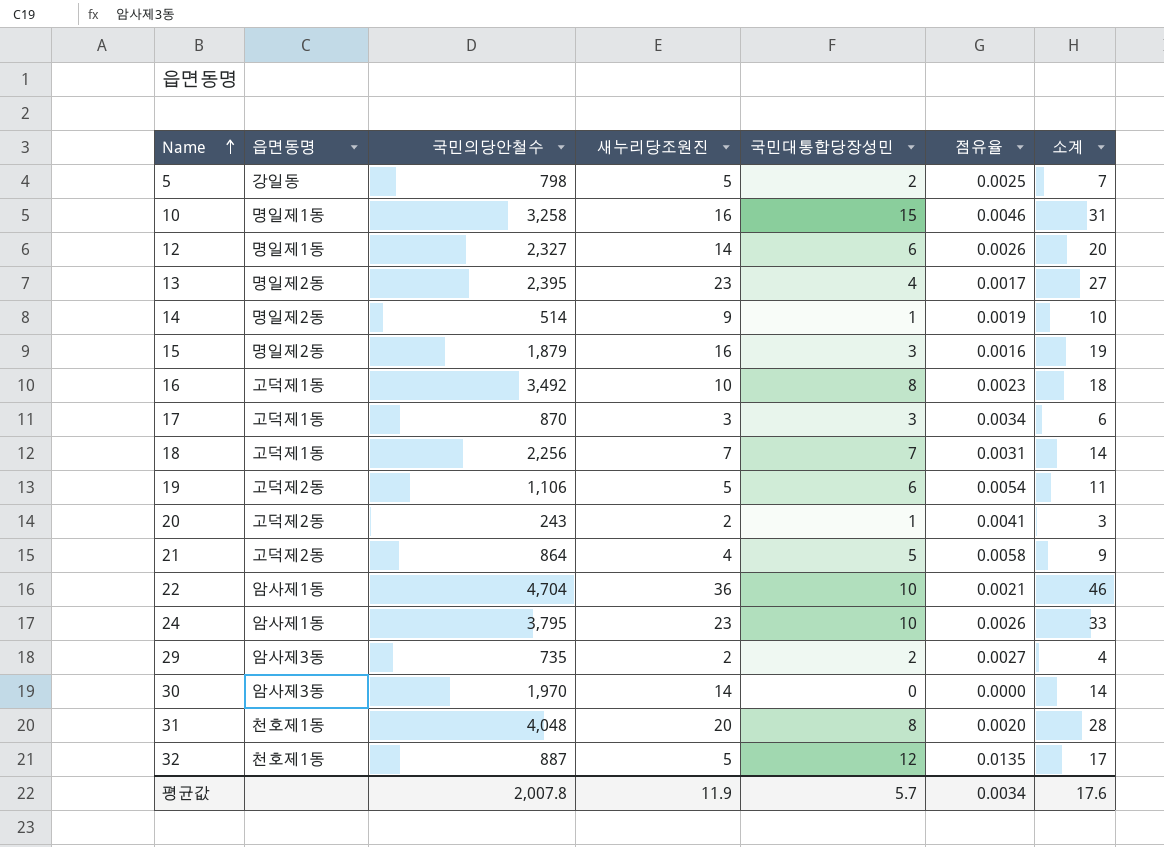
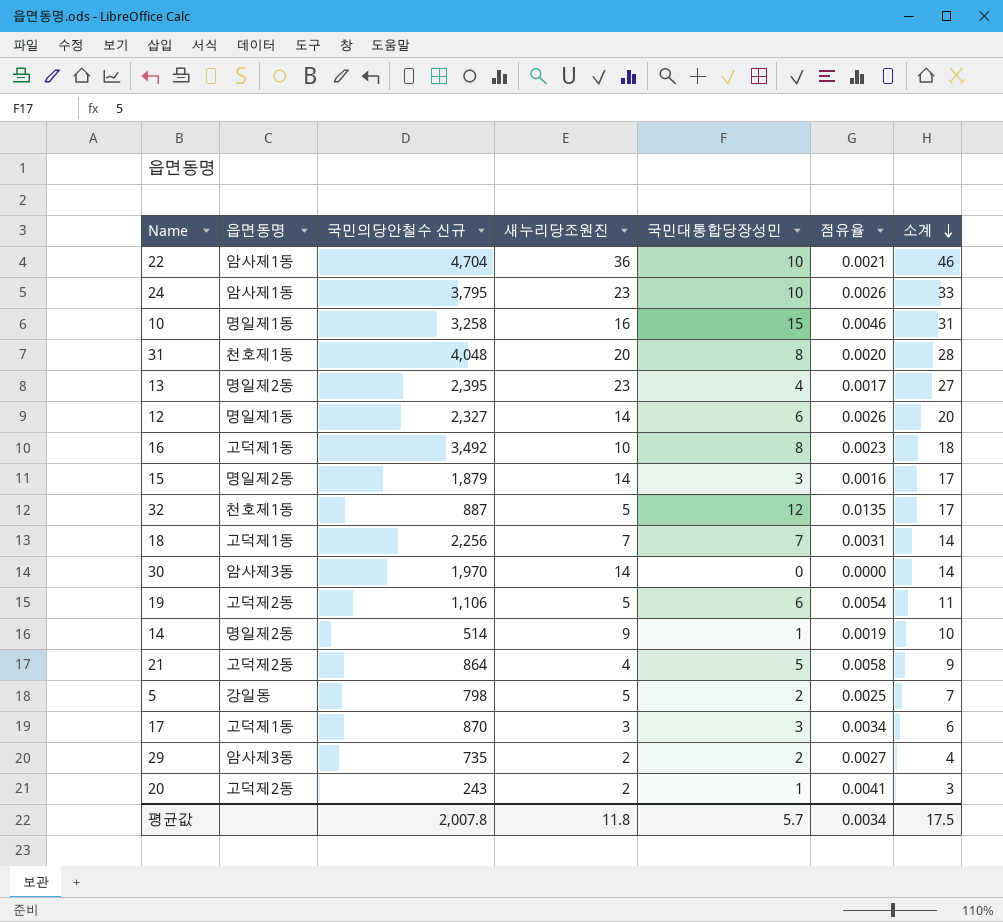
row order: Name ascending -> 소계 descending
column name: 국민의당안철수 -> 국민의당안철수 신규
15 | 새누리당조원진: 16 -> 14
15 | 소계: 19 -> 17
평균값 | 새누리당조원진: 11.9 -> 11.8
평균값 | 소계: 17.6 -> 17.5

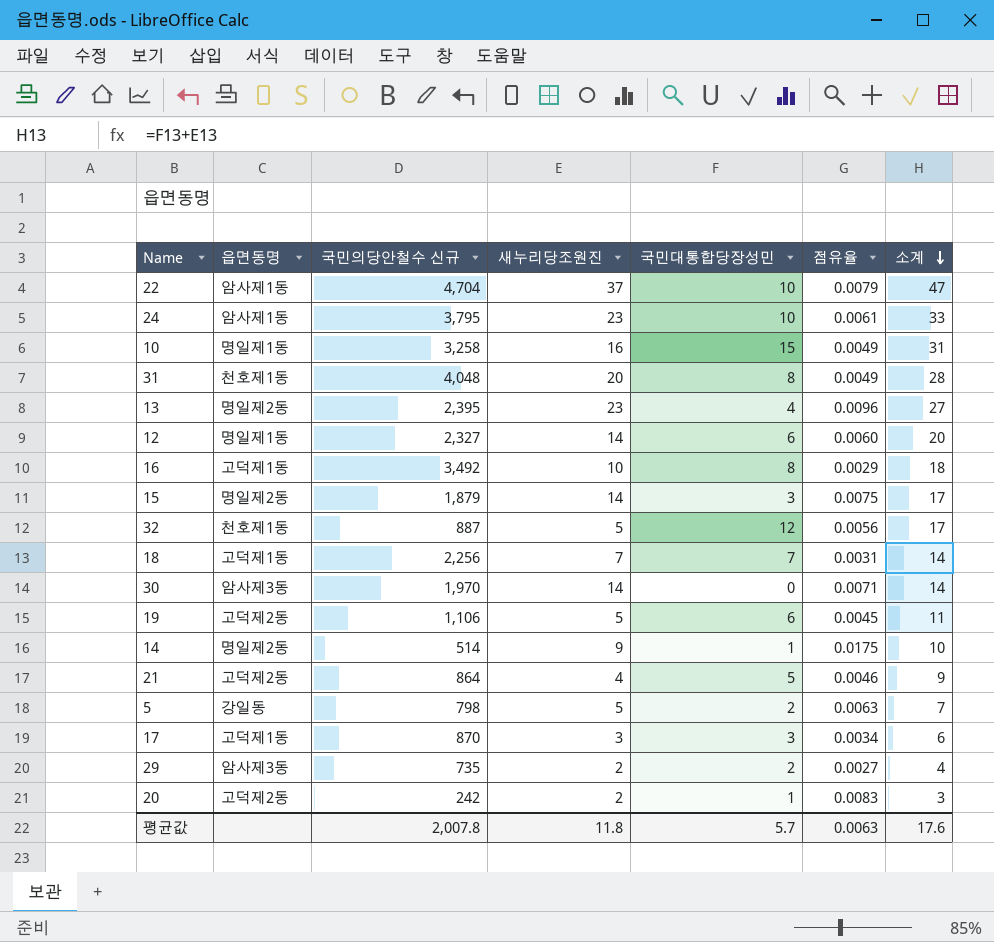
column 점유율 | formula: [국민대통합당장성민] / [국민의당안철수 신규] -> [새누리당조원진] / [국민의당안철수 신규]
22 | 새누리당조원진: 36 -> 37
22 | 소계: 46 -> 47
20 | 국민의당안철수 신규: 243 -> 242
평균값 | 점유율: 0.0034 -> 0.0063
평균값 | 소계: 17.5 -> 17.6

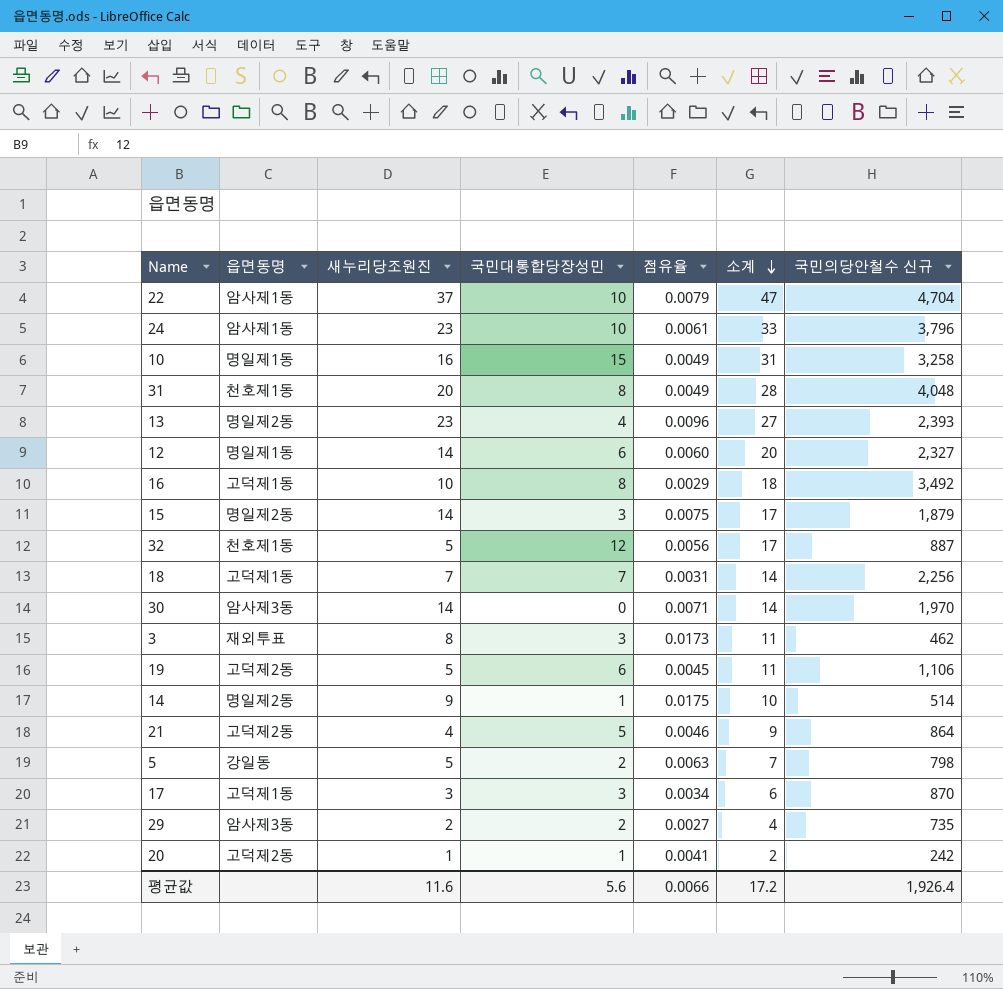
column 국민의당안철수 신규 | position: 3 -> 7
24 | 국민의당안철수 신규: 3,795 -> 3,796
13 | 국민의당안철수 신규: 2,395 -> 2,393
row 3: none -> 재외투표 | 8 | 3 | 0.0173 | 11 | 462
20 | 새누리당조원진: 2 -> 1
20 | 점유율: 0.0083 -> 0.0041
20 | 소계: 3 -> 2
평균값 | 새누리당조원진: 11.8 -> 11.6
평균값 | 국민대통합당장성민: 5.7 -> 5.6
평균값 | 점유율: 0.0063 -> 0.0066
평균값 | 소계: 17.6 -> 17.2
평균값 | 국민의당안철수 신규: 2,007.8 -> 1,926.4

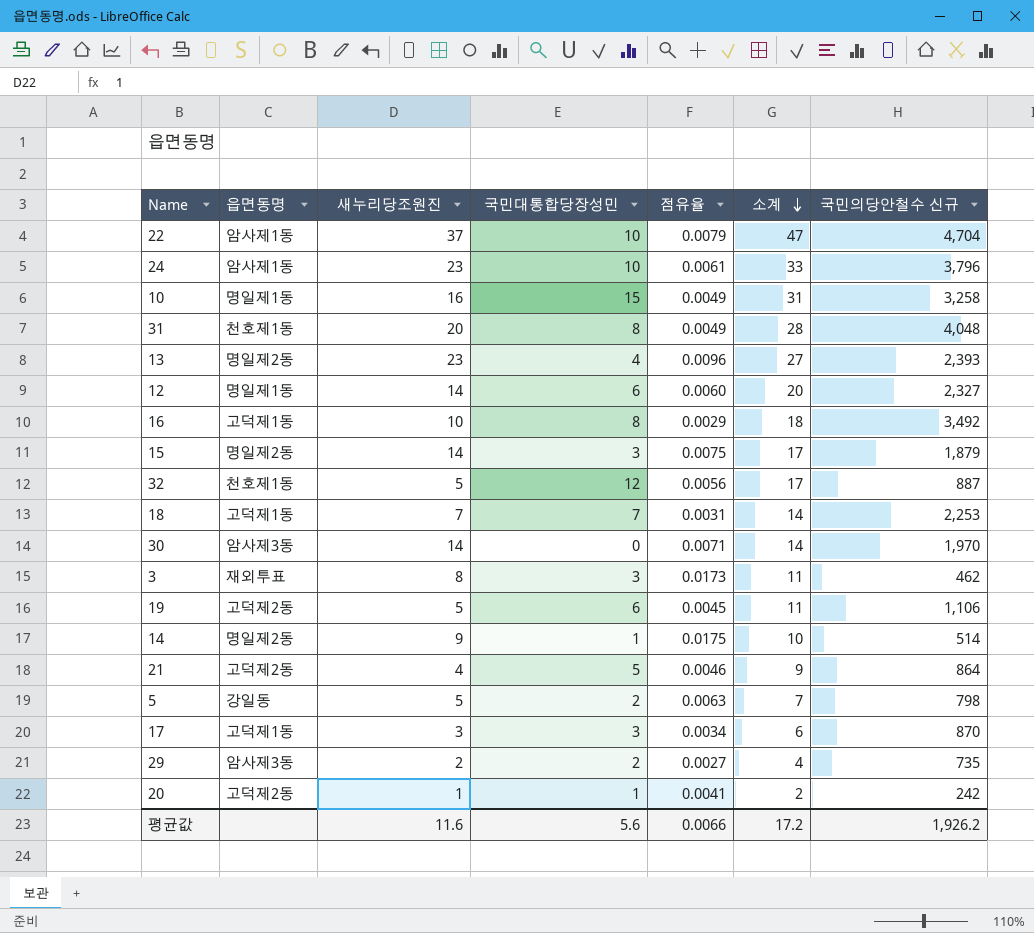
18 | 국민의당안철수 신규: 2,256 -> 2,253
평균값 | 국민의당안철수 신규: 1,926.4 -> 1,926.2

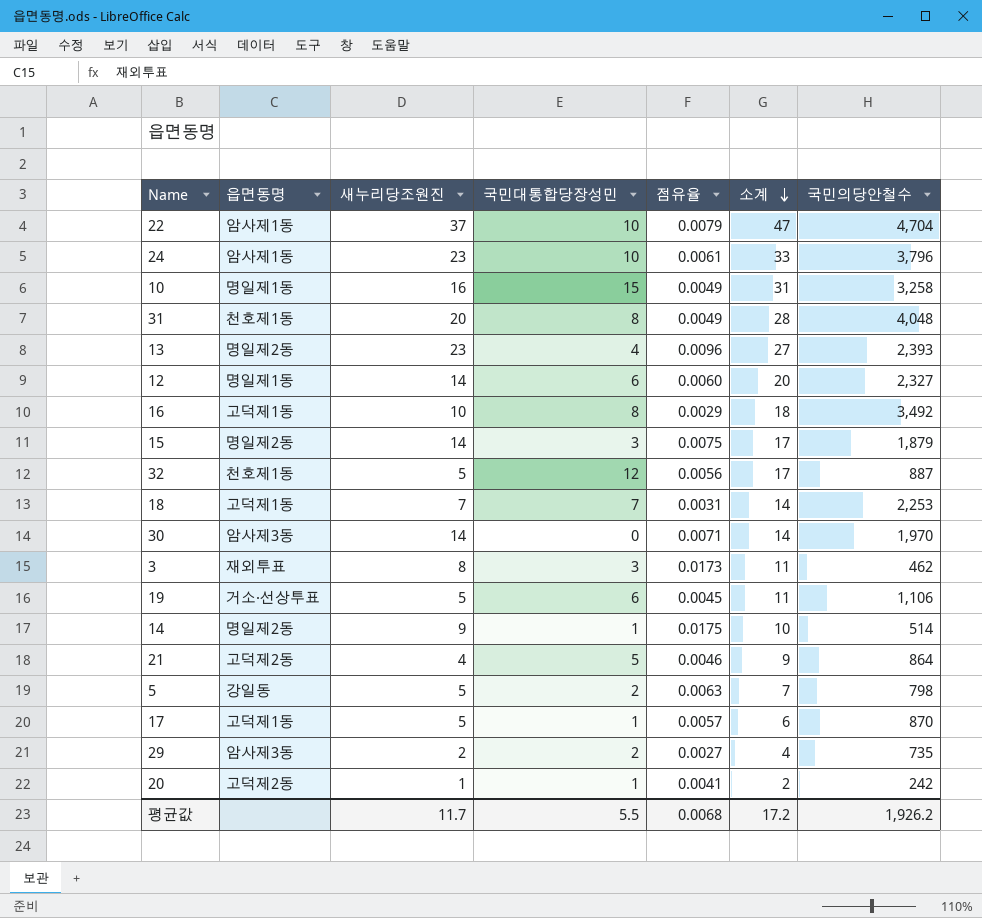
column name: 국민의당안철수 신규 -> 국민의당안철수
19 | 읍면동명: 고덕제2동 -> 거소·선상투표
17 | 새누리당조원진: 3 -> 5
17 | 국민대통합당장성민: 3 -> 1
17 | 점유율: 0.0034 -> 0.0057
평균값 | 새누리당조원진: 11.6 -> 11.7
평균값 | 국민대통합당장성민: 5.6 -> 5.5
평균값 | 점유율: 0.0066 -> 0.0068

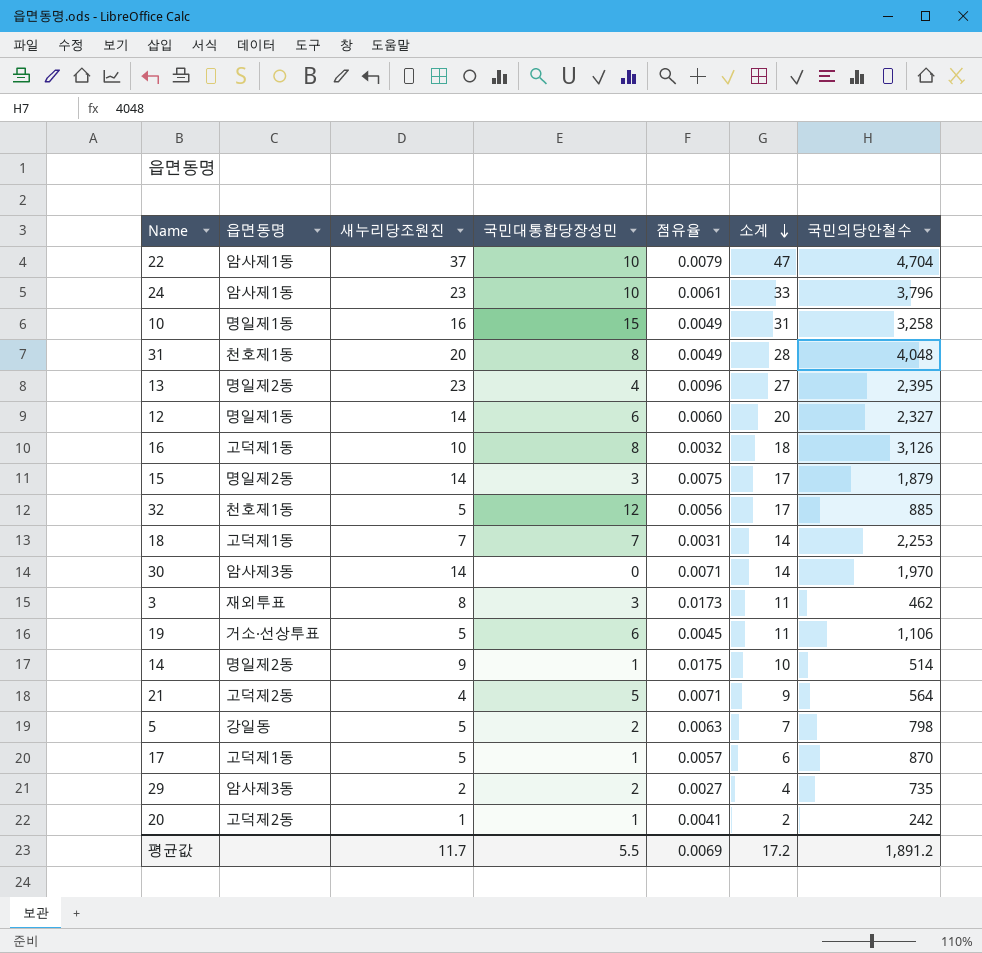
13 | 국민의당안철수: 2,393 -> 2,395
16 | 점유율: 0.0029 -> 0.0032
16 | 국민의당안철수: 3,492 -> 3,126
32 | 국민의당안철수: 887 -> 885
21 | 점유율: 0.0046 -> 0.0071
21 | 국민의당안철수: 864 -> 564
평균값 | 점유율: 0.0068 -> 0.0069
평균값 | 국민의당안철수: 1,926.2 -> 1,891.2

